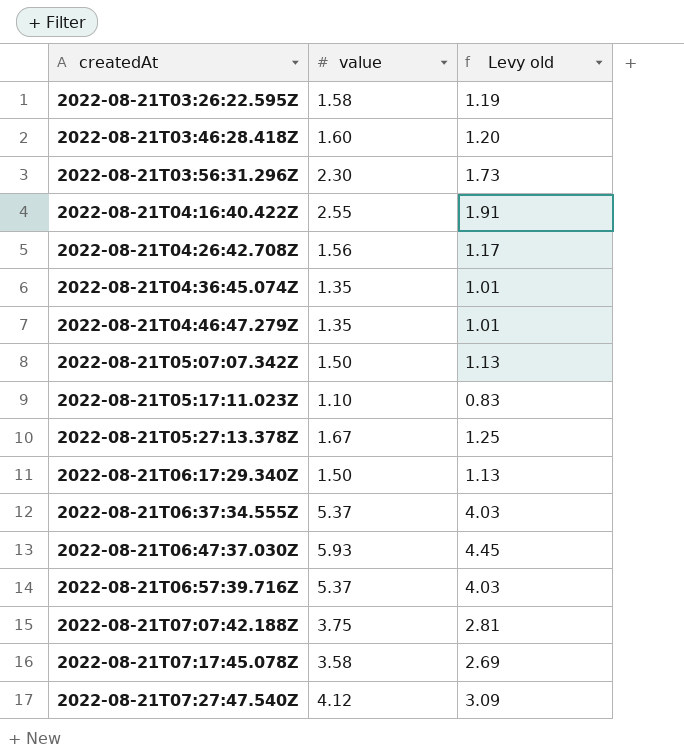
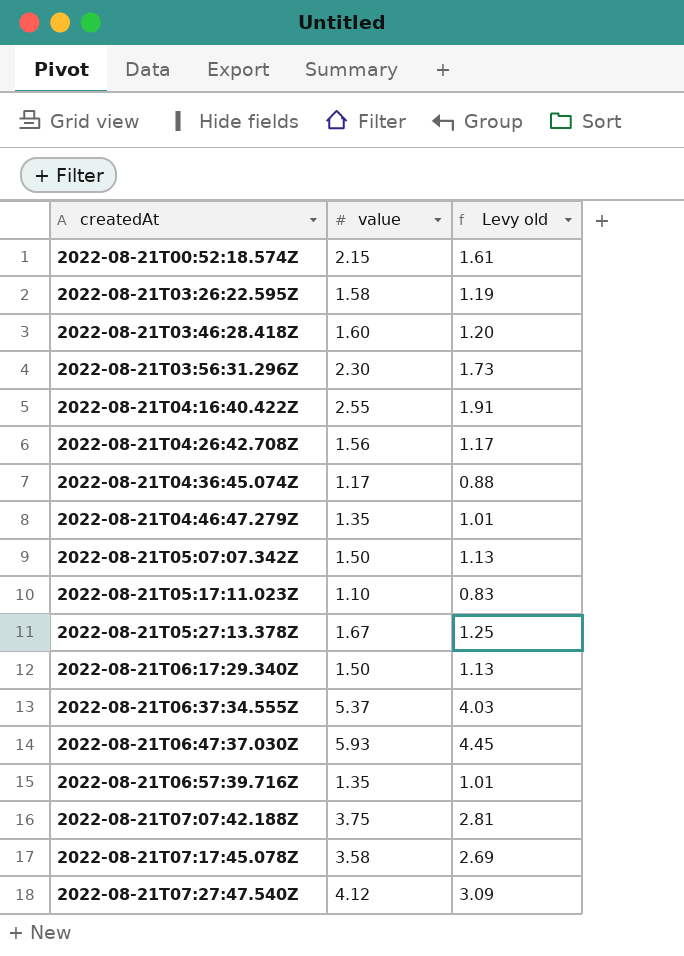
row 2022-08-21T00:52:18.574Z: none -> 2.15 | 1.61
2022-08-21T04:36:45.074Z | value: 1.35 -> 1.17
2022-08-21T04:36:45.074Z | Levy old: 1.01 -> 0.88
2022-08-21T06:57:39.716Z | value: 5.37 -> 1.35
2022-08-21T06:57:39.716Z | Levy old: 4.03 -> 1.01

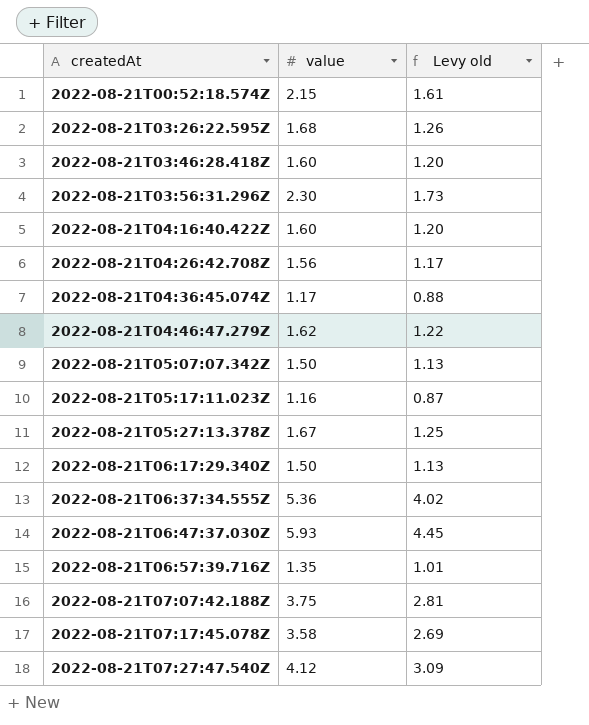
2022-08-21T03:26:22.595Z | value: 1.58 -> 1.68
2022-08-21T03:26:22.595Z | Levy old: 1.19 -> 1.26
2022-08-21T04:16:40.422Z | value: 2.55 -> 1.60
2022-08-21T04:16:40.422Z | Levy old: 1.91 -> 1.20
2022-08-21T04:46:47.279Z | value: 1.35 -> 1.62
2022-08-21T04:46:47.279Z | Levy old: 1.01 -> 1.22
2022-08-21T05:17:11.023Z | value: 1.10 -> 1.16
2022-08-21T05:17:11.023Z | Levy old: 0.83 -> 0.87
2022-08-21T06:37:34.555Z | value: 5.37 -> 5.36
2022-08-21T06:37:34.555Z | Levy old: 4.03 -> 4.02

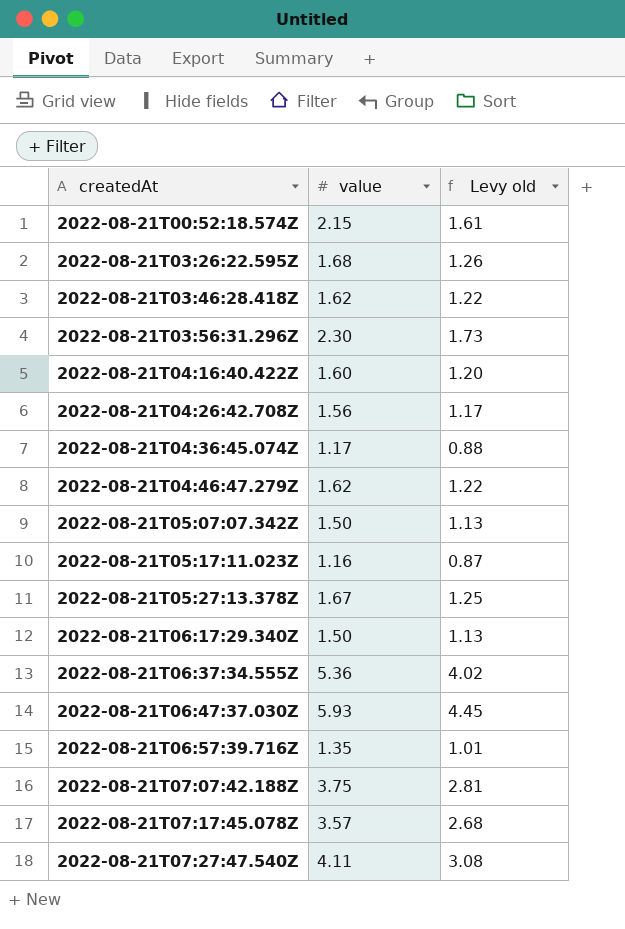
2022-08-21T03:46:28.418Z | value: 1.60 -> 1.62
2022-08-21T03:46:28.418Z | Levy old: 1.20 -> 1.22
2022-08-21T07:17:45.078Z | value: 3.58 -> 3.57
2022-08-21T07:17:45.078Z | Levy old: 2.69 -> 2.68
2022-08-21T07:27:47.540Z | value: 4.12 -> 4.11
2022-08-21T07:27:47.540Z | Levy old: 3.09 -> 3.08

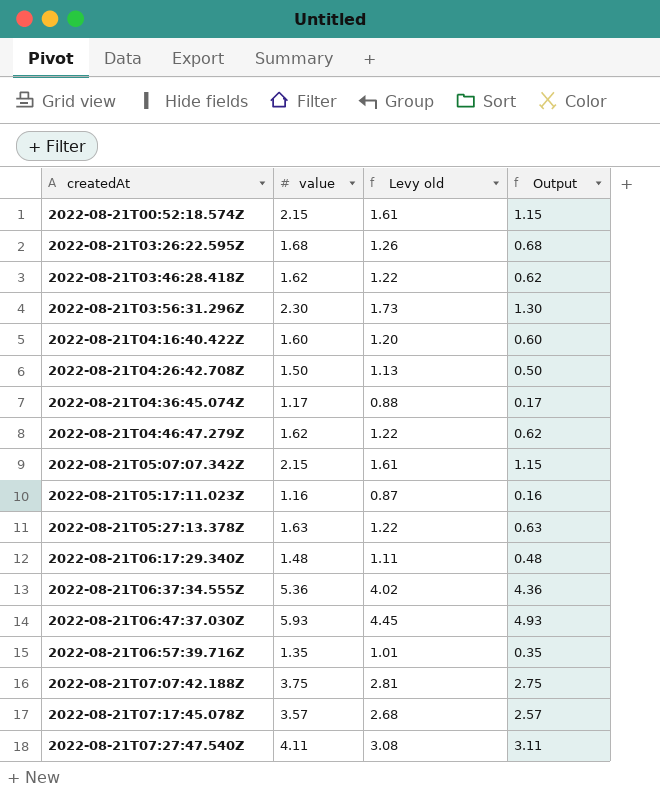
column Output | formula: none -> [value] - 1
2022-08-21T04:26:42.708Z | value: 1.56 -> 1.50
2022-08-21T04:26:42.708Z | Levy old: 1.17 -> 1.13
2022-08-21T05:07:07.342Z | value: 1.50 -> 2.15
2022-08-21T05:07:07.342Z | Levy old: 1.13 -> 1.61
2022-08-21T05:27:13.378Z | value: 1.67 -> 1.63
2022-08-21T05:27:13.378Z | Levy old: 1.25 -> 1.22
2022-08-21T06:17:29.340Z | value: 1.50 -> 1.48
2022-08-21T06:17:29.340Z | Levy old: 1.13 -> 1.11

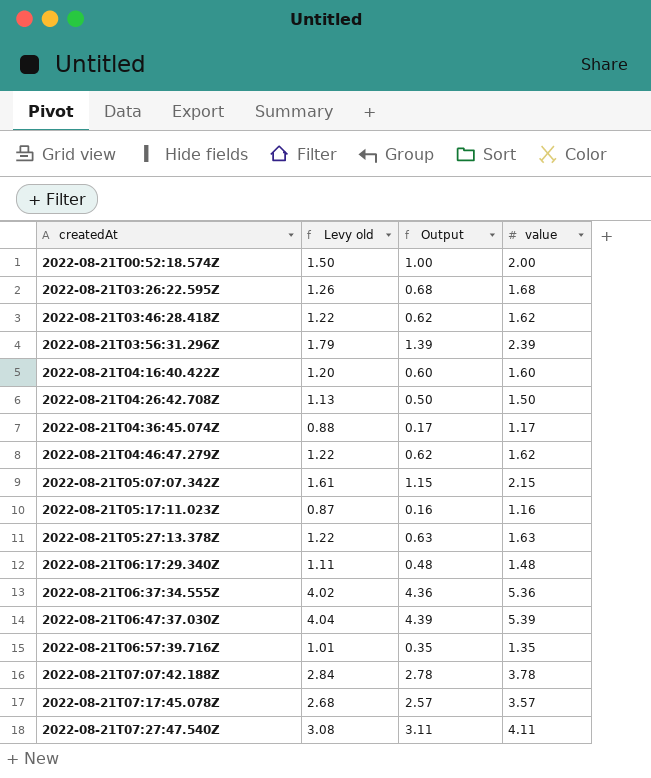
column value | position: 2 -> 4
2022-08-21T00:52:18.574Z | Levy old: 1.61 -> 1.50
2022-08-21T00:52:18.574Z | Output: 1.15 -> 1.00
2022-08-21T00:52:18.574Z | value: 2.15 -> 2.00
2022-08-21T03:56:31.296Z | Levy old: 1.73 -> 1.79
2022-08-21T03:56:31.296Z | Output: 1.30 -> 1.39
2022-08-21T03:56:31.296Z | value: 2.30 -> 2.39
2022-08-21T06:47:37.030Z | Levy old: 4.45 -> 4.04
2022-08-21T06:47:37.030Z | Output: 4.93 -> 4.39
2022-08-21T06:47:37.030Z | value: 5.93 -> 5.39
2022-08-21T07:07:42.188Z | Levy old: 2.81 -> 2.84
2022-08-21T07:07:42.188Z | Output: 2.75 -> 2.78
2022-08-21T07:07:42.188Z | value: 3.75 -> 3.78

